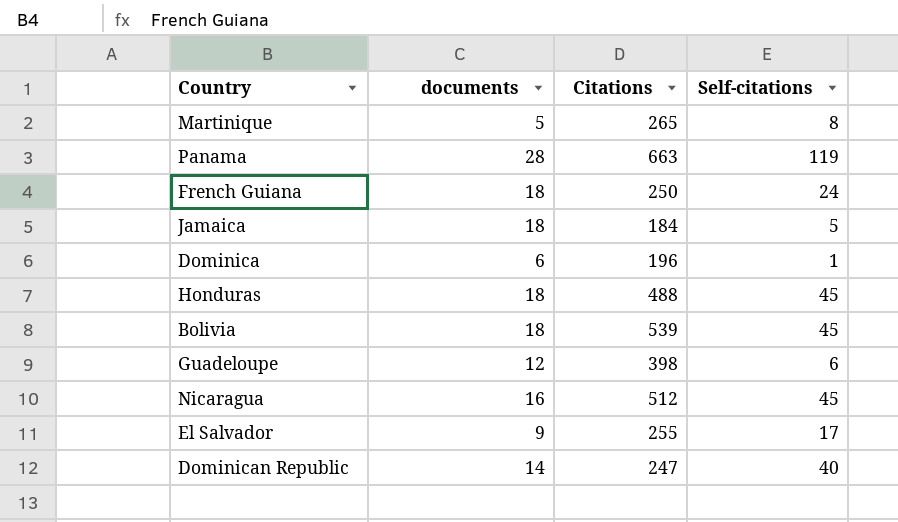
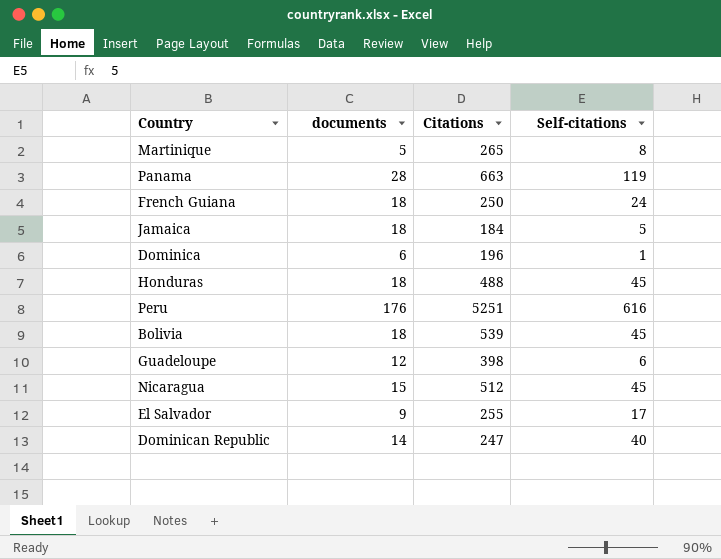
row Peru: none -> 176 | 5251 | 616
Nicaragua | documents: 16 -> 15

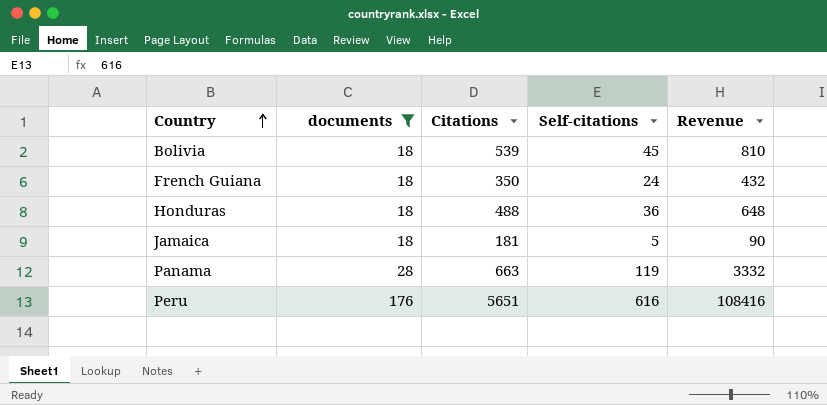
filter: none -> documents >= 18
row order: none -> Country ascending
column Revenue | formula: none -> [documents] * [Self-citations]
French Guiana | Citations: 250 -> 350
Honduras | Self-citations: 45 -> 36
Jamaica | Citations: 184 -> 181
Peru | Citations: 5251 -> 5651

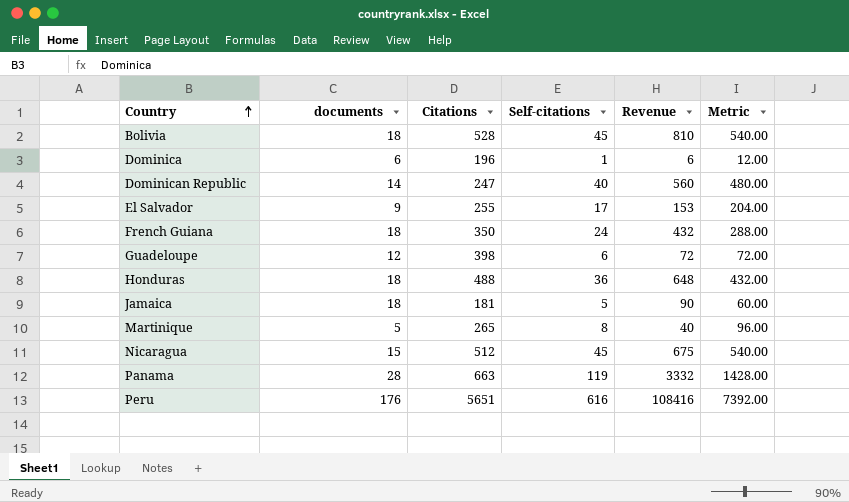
filter: documents >= 18 -> none
column Metric | formula: none -> [Self-citations] * 12
Bolivia | Citations: 539 -> 528

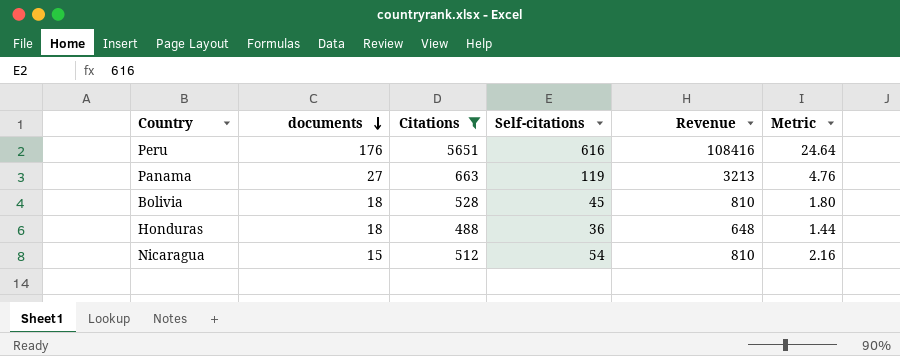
filter: none -> Citations >= 488
row order: Country ascending -> documents descending
column Metric | formula: [Self-citations] * 12 -> [Self-citations] * 0.04
Panama | documents: 28 -> 27
Panama | Revenue: 3332 -> 3213
Nicaragua | Self-citations: 45 -> 54
Nicaragua | Revenue: 675 -> 810

